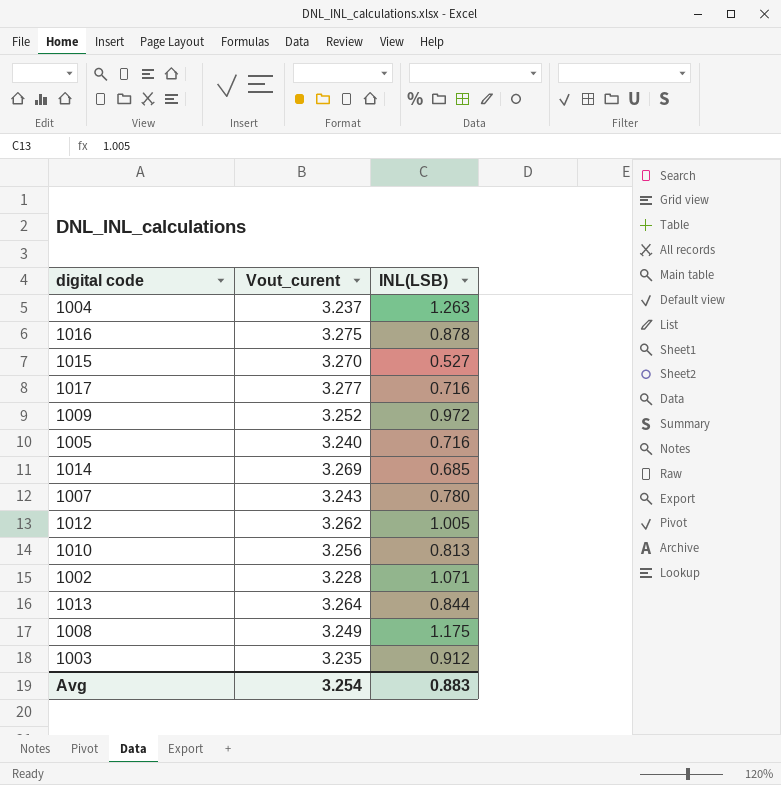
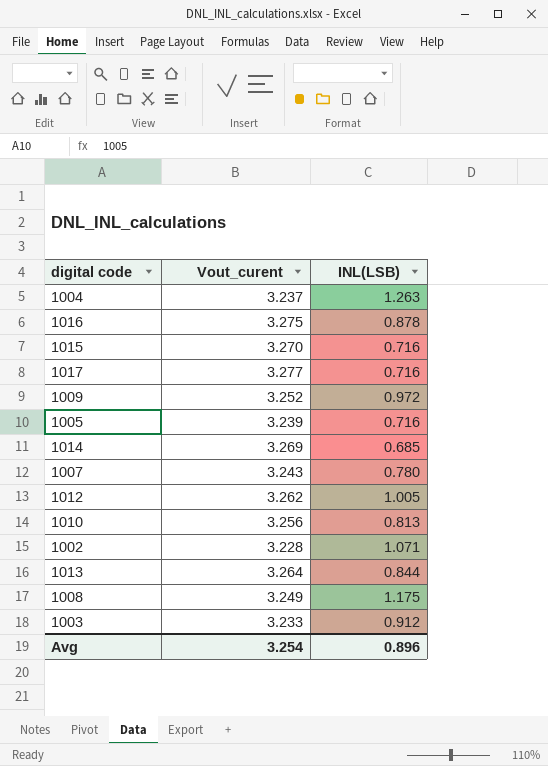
1015 | INL(LSB): 0.527 -> 0.716
1005 | Vout_curent: 3.240 -> 3.239
1003 | Vout_curent: 3.235 -> 3.233
Avg | INL(LSB): 0.883 -> 0.896

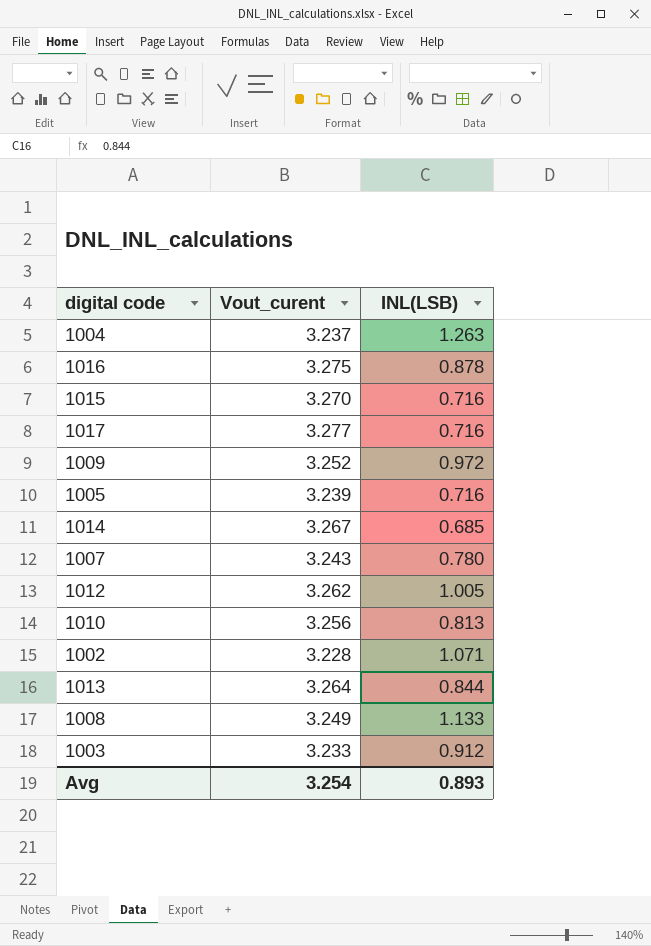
1014 | Vout_curent: 3.269 -> 3.267
1008 | INL(LSB): 1.175 -> 1.133
Avg | INL(LSB): 0.896 -> 0.893

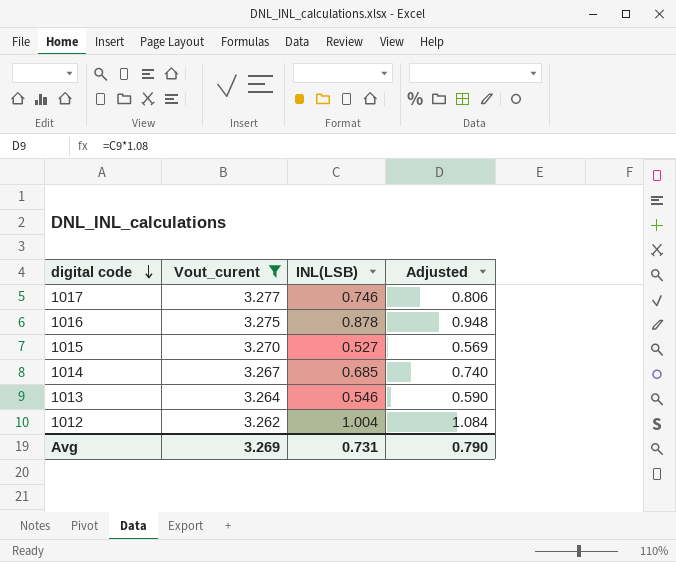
filter: none -> Vout_curent >= 3.262
row order: none -> digital code descending
column Adjusted | formula: none -> [INL(LSB)] * 1.08
1017 | INL(LSB): 0.716 -> 0.746
1015 | INL(LSB): 0.716 -> 0.527
1013 | INL(LSB): 0.844 -> 0.546
1012 | INL(LSB): 1.005 -> 1.004
Avg | Vout_curent: 3.254 -> 3.269
Avg | INL(LSB): 0.893 -> 0.731

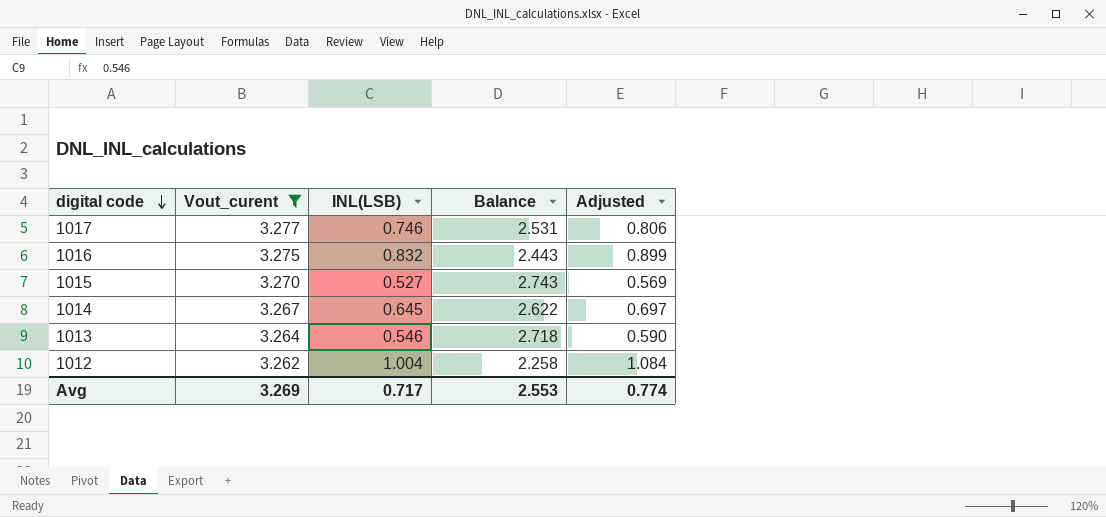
column Balance | formula: none -> [Vout_curent] - [INL(LSB)]
1016 | INL(LSB): 0.878 -> 0.832
1016 | Adjusted: 0.948 -> 0.899
1014 | INL(LSB): 0.685 -> 0.645
1014 | Adjusted: 0.740 -> 0.697
Avg | INL(LSB): 0.731 -> 0.717
Avg | Adjusted: 0.790 -> 0.774

